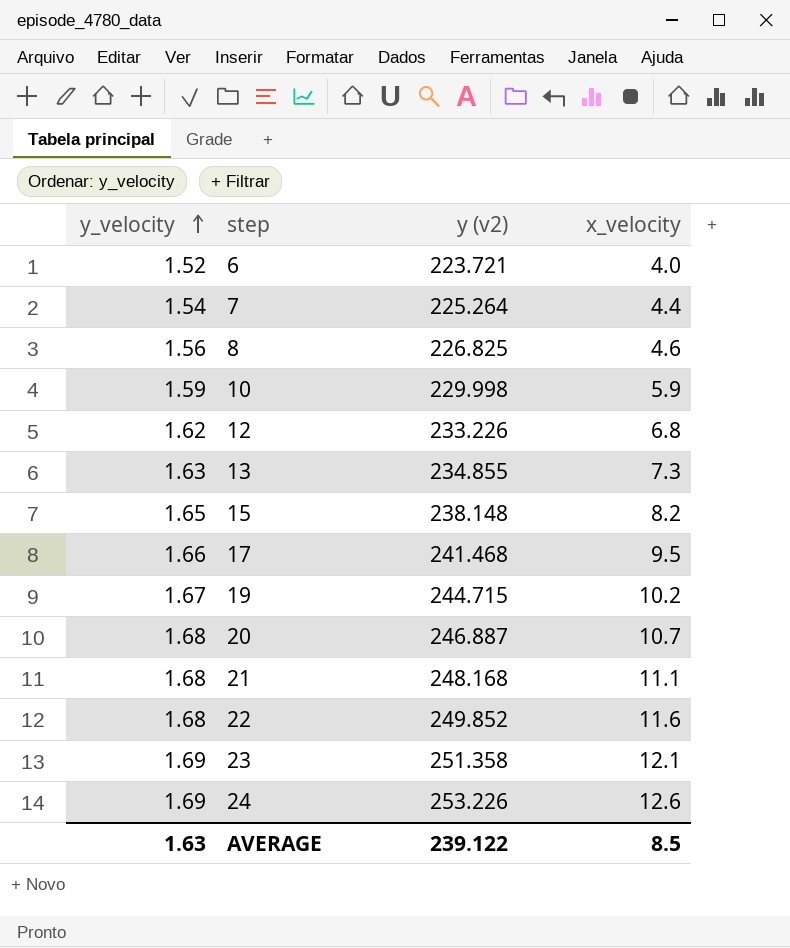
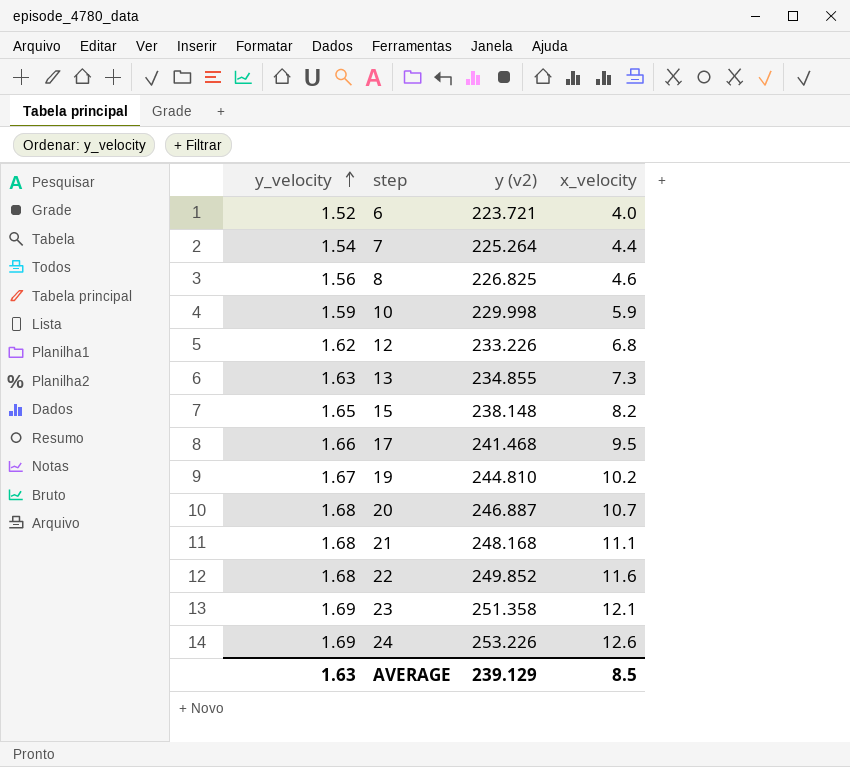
19 | y (v2): 244.715 -> 244.810
AVERAGE | y (v2): 239.122 -> 239.129

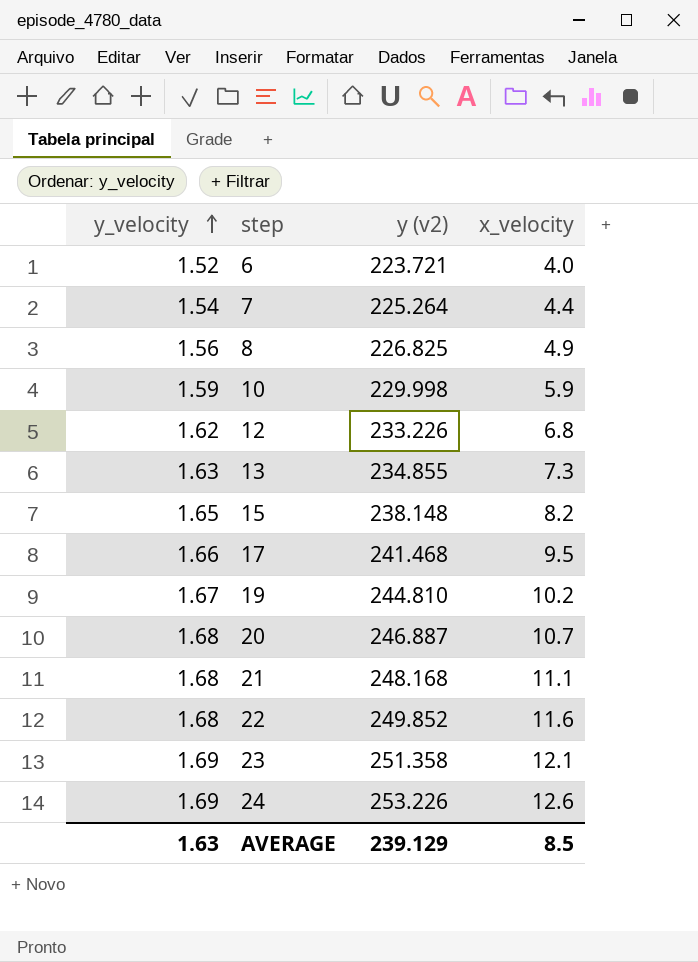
8 | x_velocity: 4.6 -> 4.9

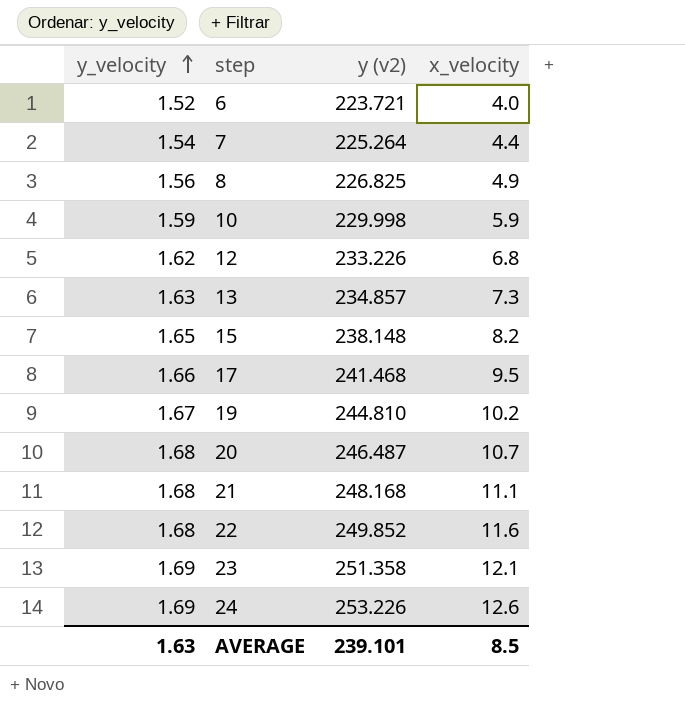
13 | y (v2): 234.855 -> 234.857
20 | y (v2): 246.887 -> 246.487
AVERAGE | y (v2): 239.129 -> 239.101

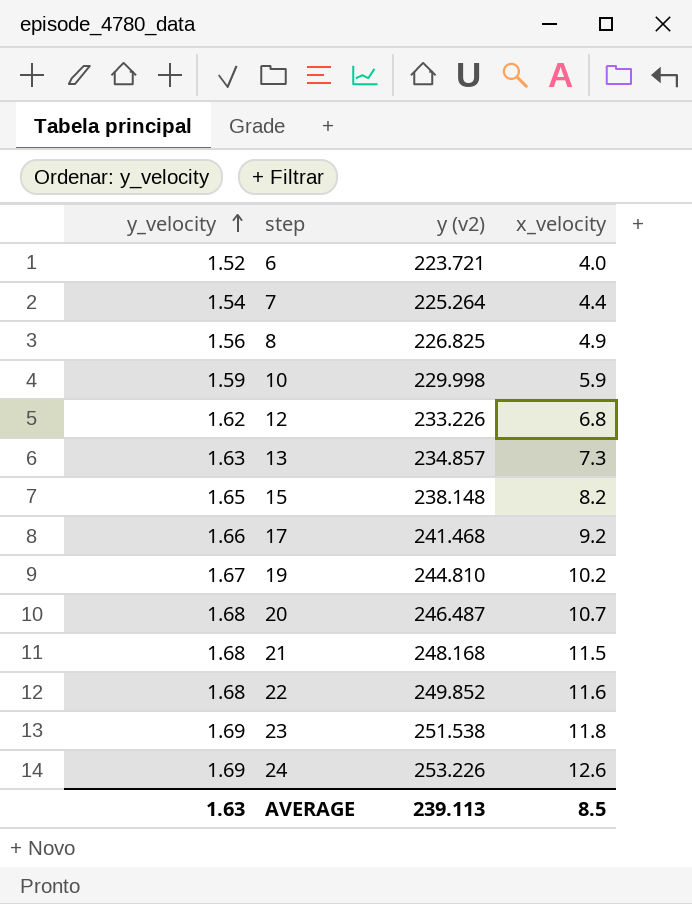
17 | x_velocity: 9.5 -> 9.2
21 | x_velocity: 11.1 -> 11.5
23 | y (v2): 251.358 -> 251.538
23 | x_velocity: 12.1 -> 11.8
AVERAGE | y (v2): 239.101 -> 239.113

